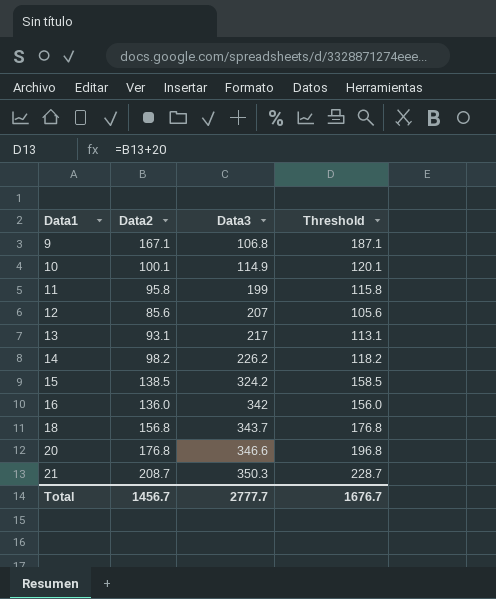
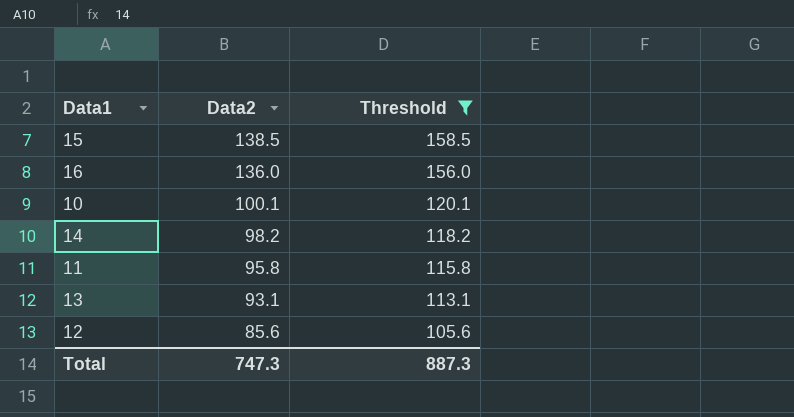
filter: none -> Threshold <= 158.5
row order: Data1 ascending -> Data2 descending
column Data3 | position: 3 -> none
Total | Data2: 1456.7 -> 747.3
Total | Threshold: 1676.7 -> 887.3

